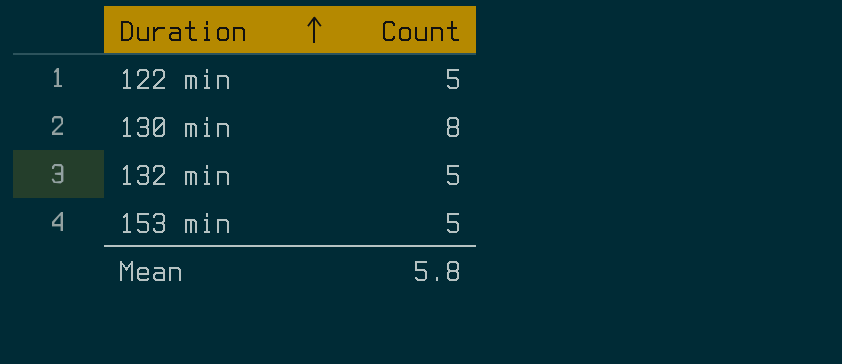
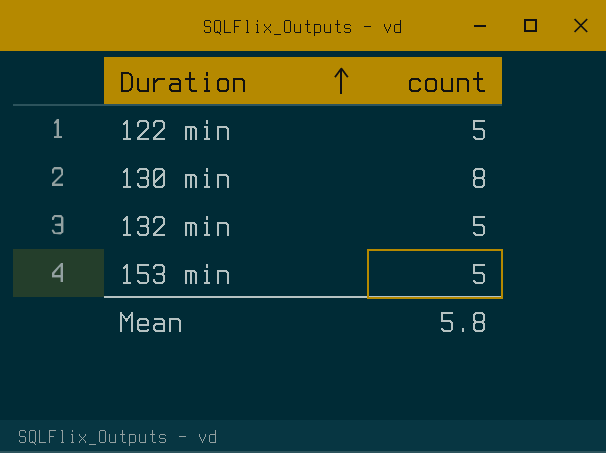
column name: Count -> count

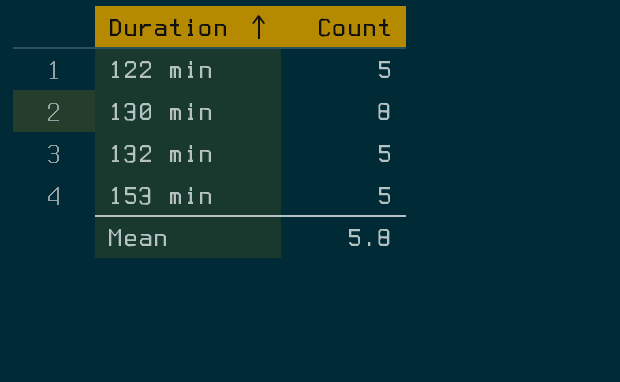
column name: count -> Count

